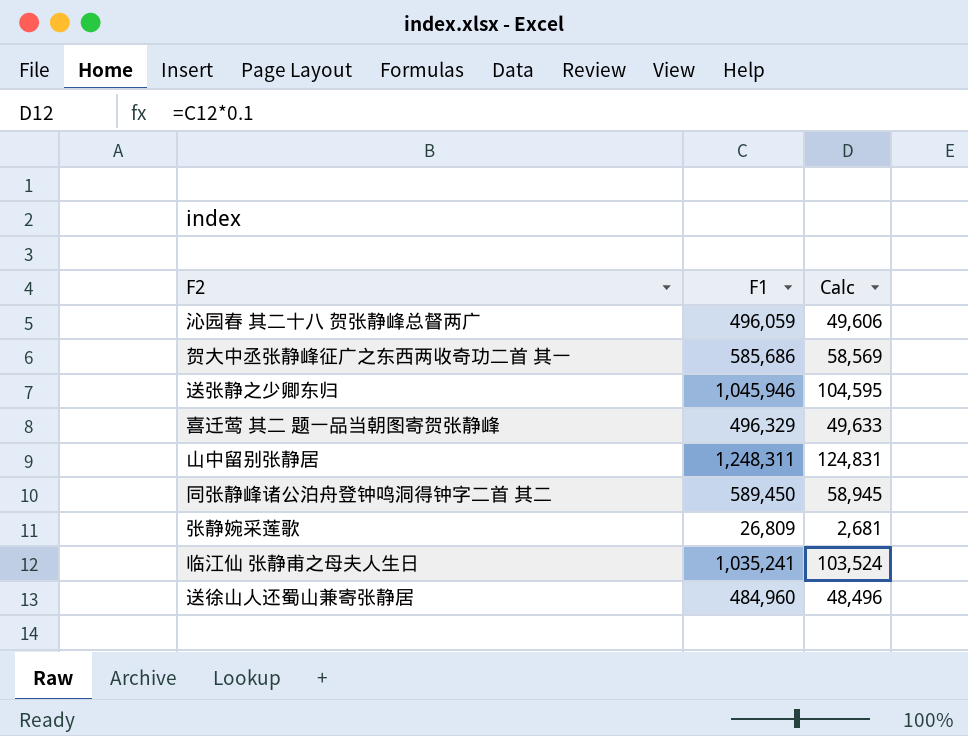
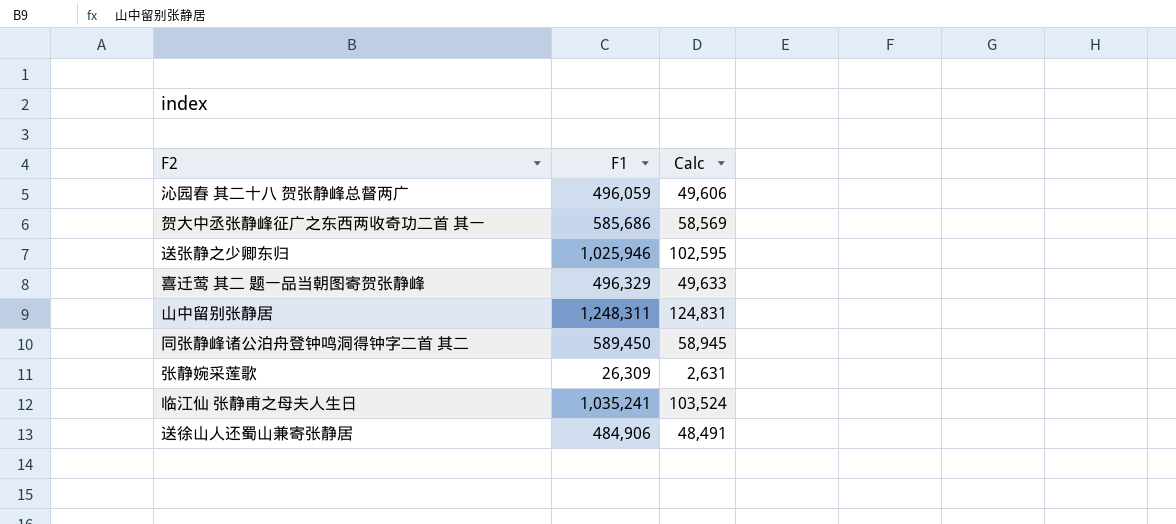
送张静之少卿东归 | F1: 1,045,946 -> 1,025,946
送张静之少卿东归 | Calc: 104,595 -> 102,595
张静婉采莲歌 | F1: 26,809 -> 26,309
张静婉采莲歌 | Calc: 2,681 -> 2,631
送徐山人还蜀山兼寄张静居 | F1: 484,960 -> 484,906
送徐山人还蜀山兼寄张静居 | Calc: 48,496 -> 48,491

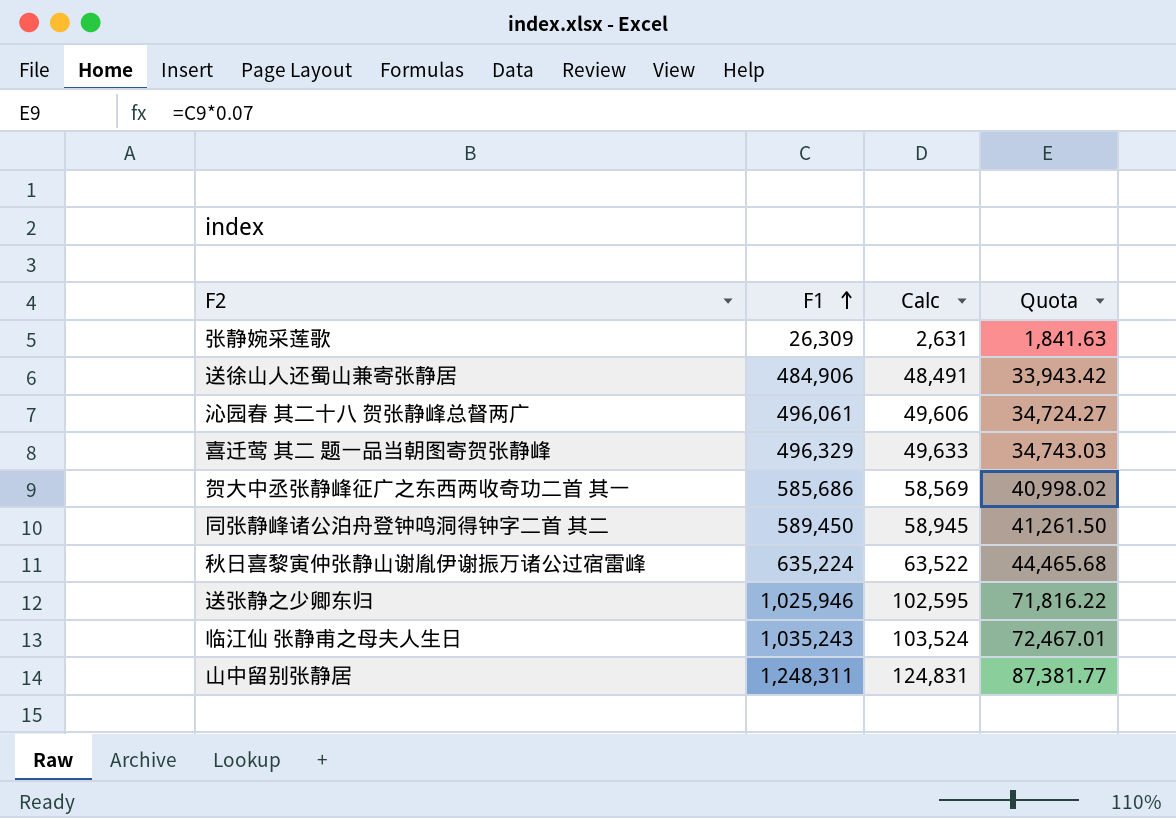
row order: none -> F1 ascending
column Quota | formula: none -> [F1] * 0.07
沁园春 其二十八 贺张静峰总督两广 | F1: 496,059 -> 496,061
row 秋日喜黎寅仲张静山谢胤伊谢振万诸公过宿雷峰: none -> 635,224 | 63,522 | 44,465.68
临江仙 张静甫之母夫人生日 | F1: 1,035,241 -> 1,035,243

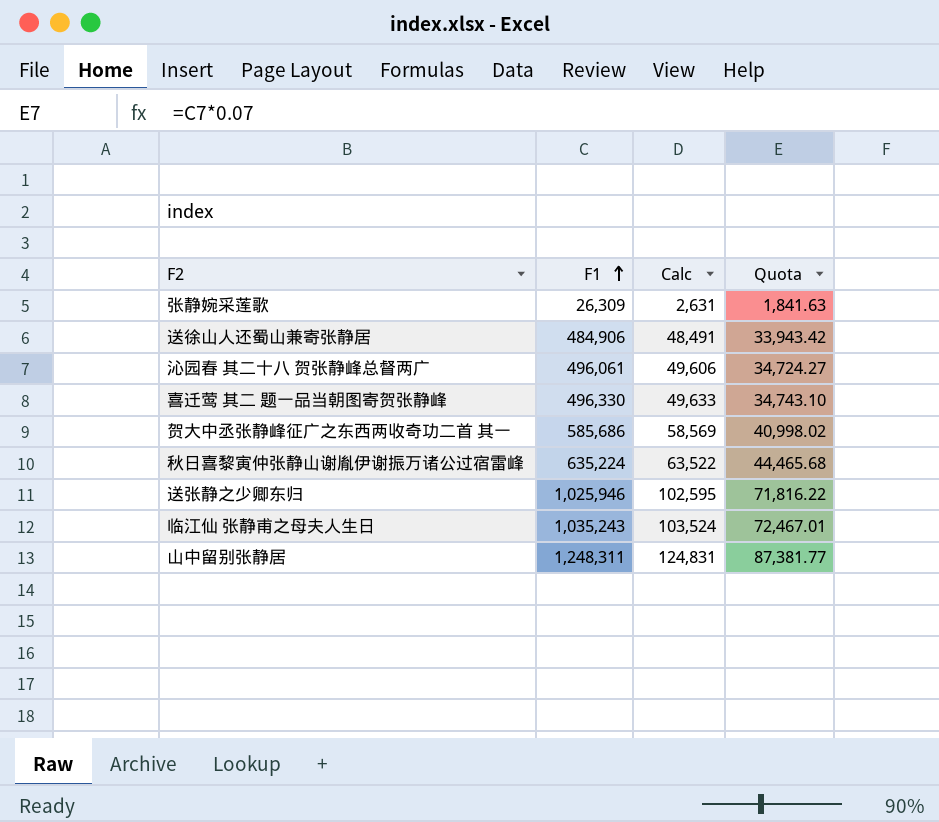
row 同张静峰诸公泊舟登钟鸣洞得钟字二首 其二: 589,450 | 58,945 | 41,261.50 -> none
喜迁莺 其二 题一品当朝图寄贺张静峰 | F1: 496,329 -> 496,330
喜迁莺 其二 题一品当朝图寄贺张静峰 | Quota: 34,743.03 -> 34,743.10

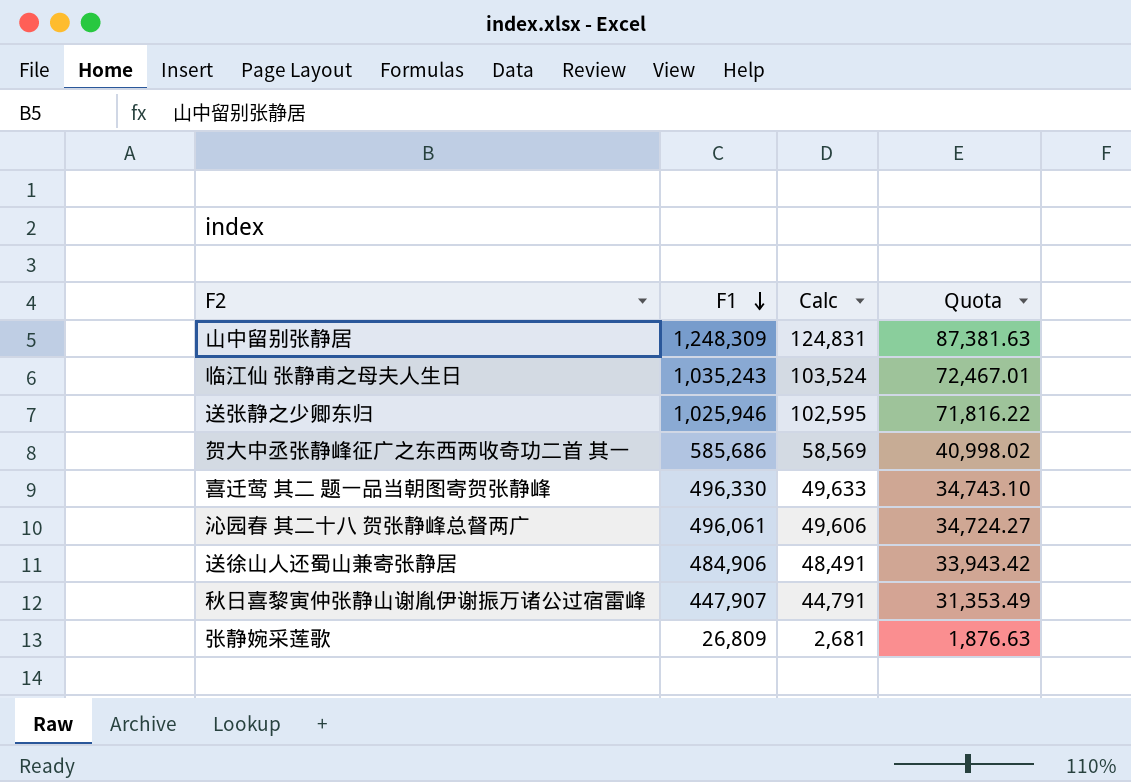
row order: F1 ascending -> F1 descending
山中留别张静居 | F1: 1,248,311 -> 1,248,309
山中留别张静居 | Quota: 87,381.77 -> 87,381.63
秋日喜黎寅仲张静山谢胤伊谢振万诸公过宿雷峰 | F1: 635,224 -> 447,907
秋日喜黎寅仲张静山谢胤伊谢振万诸公过宿雷峰 | Calc: 63,522 -> 44,791
秋日喜黎寅仲张静山谢胤伊谢振万诸公过宿雷峰 | Quota: 44,465.68 -> 31,353.49
张静婉采莲歌 | F1: 26,309 -> 26,809
张静婉采莲歌 | Calc: 2,631 -> 2,681
张静婉采莲歌 | Quota: 1,841.63 -> 1,876.63

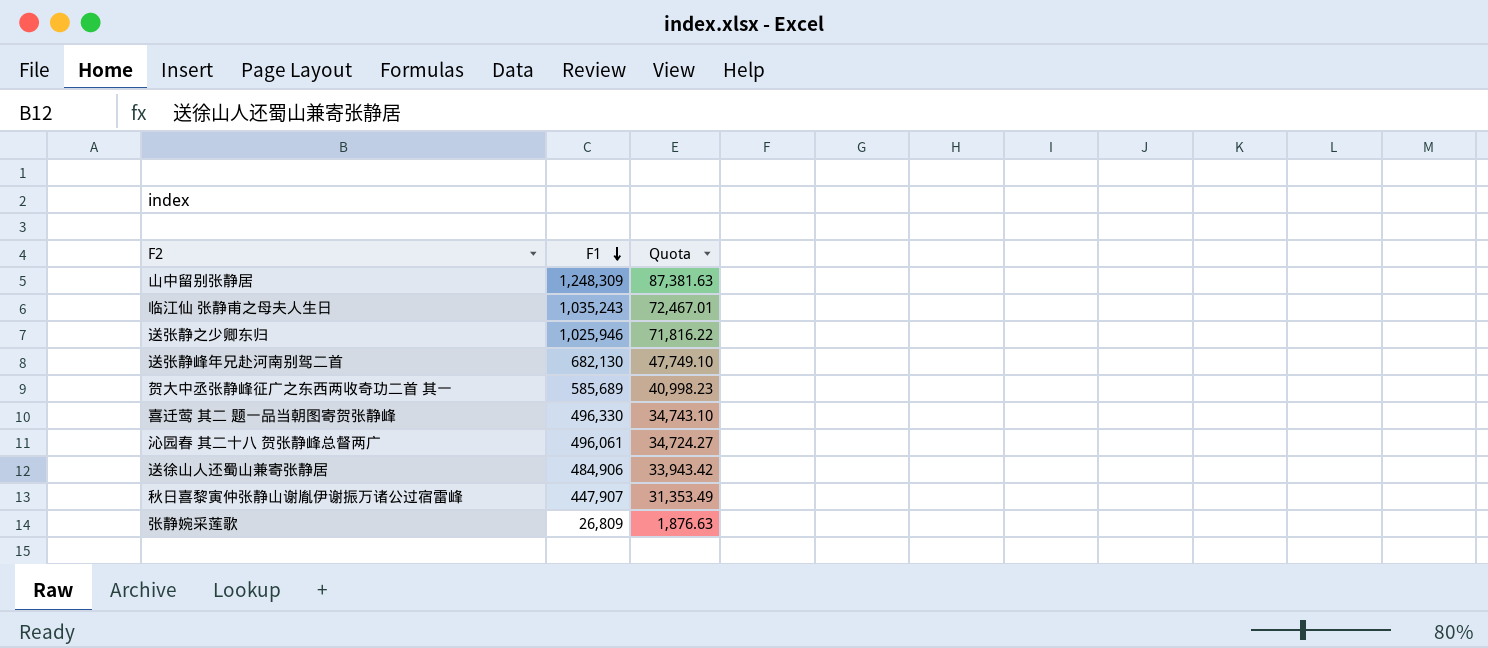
column Calc | formula: [F1] * 0.1 -> none
row 送张静峰年兄赴河南别驾二首: none -> 682,130 | 47,749.10
贺大中丞张静峰征广之东西两收奇功二首 其一 | F1: 585,686 -> 585,689
贺大中丞张静峰征广之东西两收奇功二首 其一 | Quota: 40,998.02 -> 40,998.23

